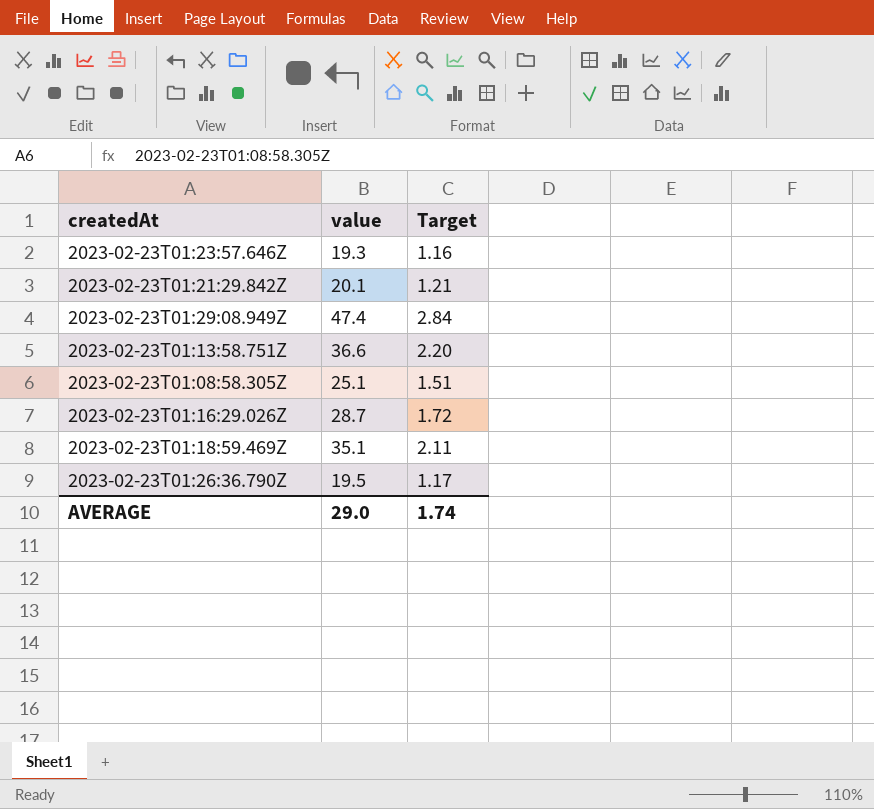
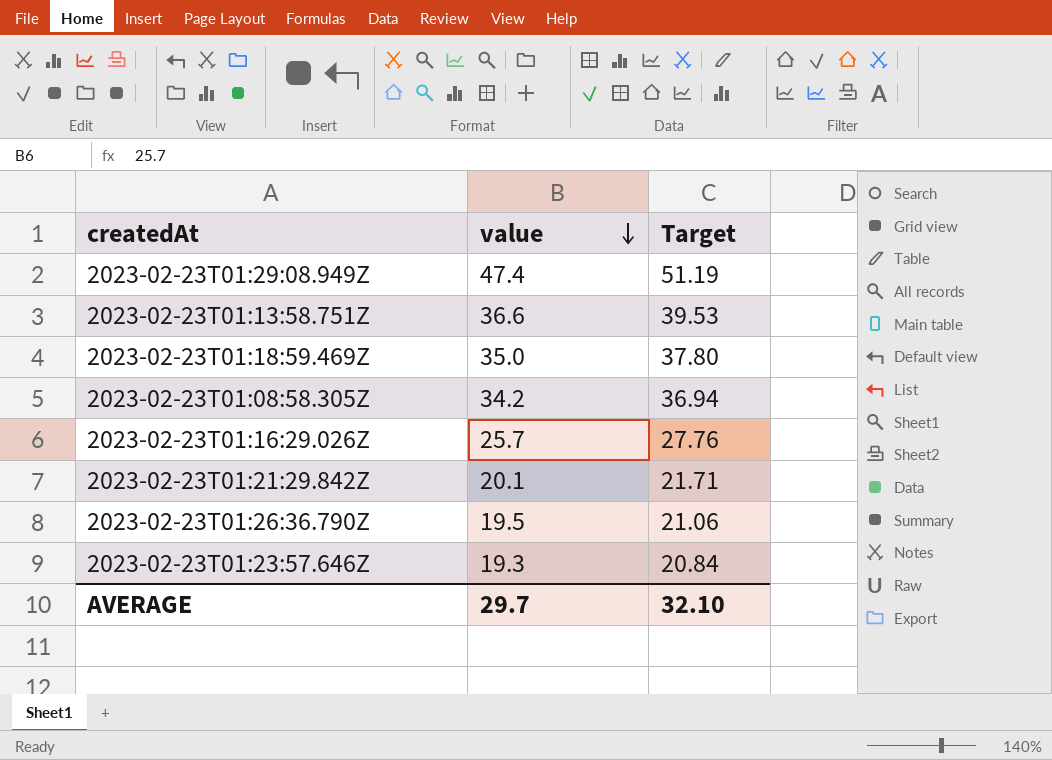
row order: none -> value descending
column Target | formula: [value] * 0.06 -> [value] * 1.08
2023-02-23T01:18:59.469Z | value: 35.1 -> 35.0
2023-02-23T01:08:58.305Z | value: 25.1 -> 34.2
2023-02-23T01:16:29.026Z | value: 28.7 -> 25.7
AVERAGE | value: 29.0 -> 29.7
AVERAGE | Target: 1.74 -> 32.10

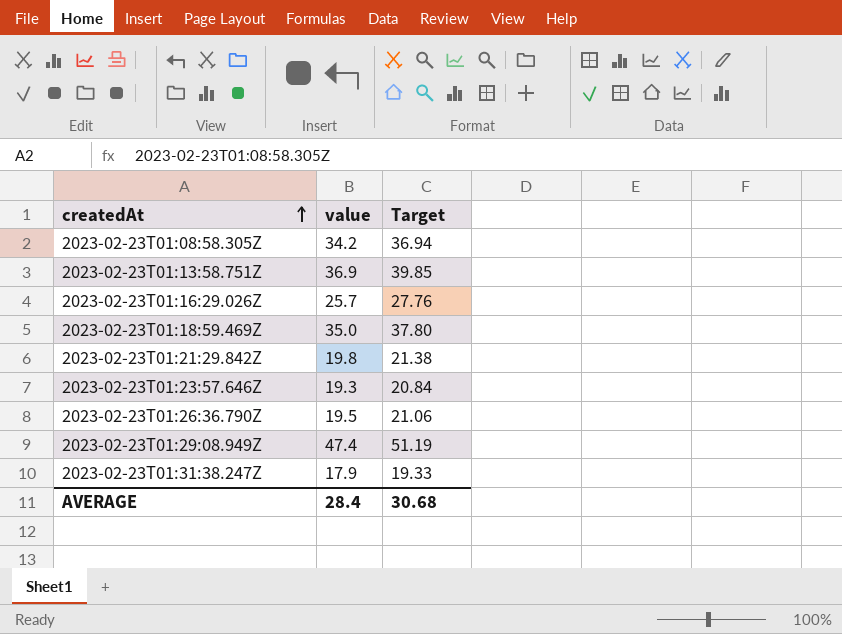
row order: value descending -> createdAt ascending
2023-02-23T01:13:58.751Z | value: 36.6 -> 36.9
2023-02-23T01:13:58.751Z | Target: 39.53 -> 39.85
2023-02-23T01:21:29.842Z | value: 20.1 -> 19.8
2023-02-23T01:21:29.842Z | Target: 21.71 -> 21.38
row 2023-02-23T01:31:38.247Z: none -> 17.9 | 19.33
AVERAGE | value: 29.7 -> 28.4
AVERAGE | Target: 32.10 -> 30.68

